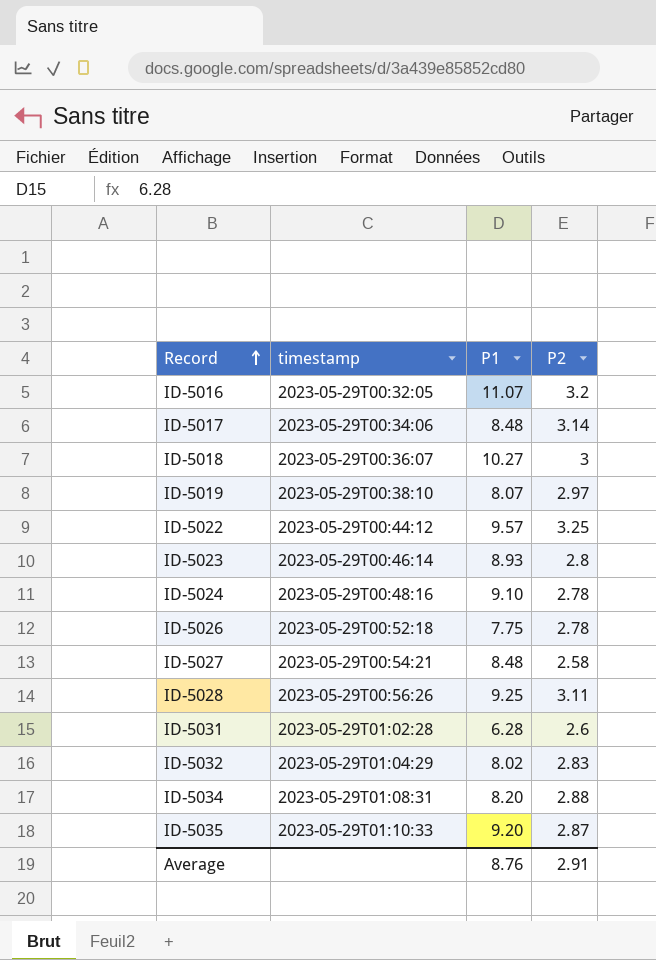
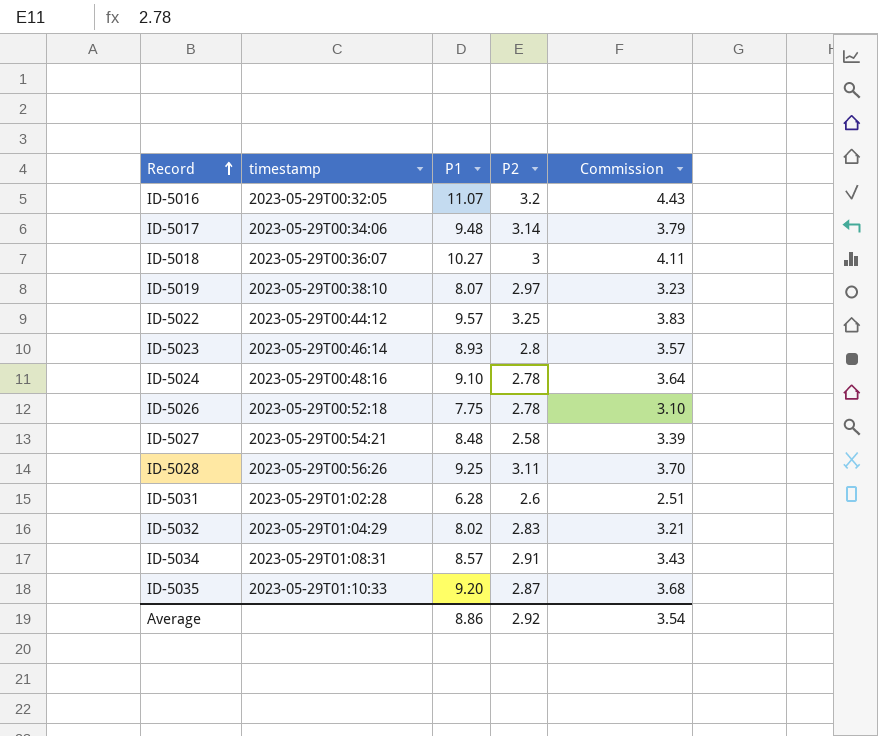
column Commission | formula: none -> [P1] * 0.4
ID-5017 | P1: 8.48 -> 9.48
ID-5034 | P1: 8.20 -> 8.57
ID-5034 | P2: 2.88 -> 2.91
Average | P1: 8.76 -> 8.86
Average | P2: 2.91 -> 2.92

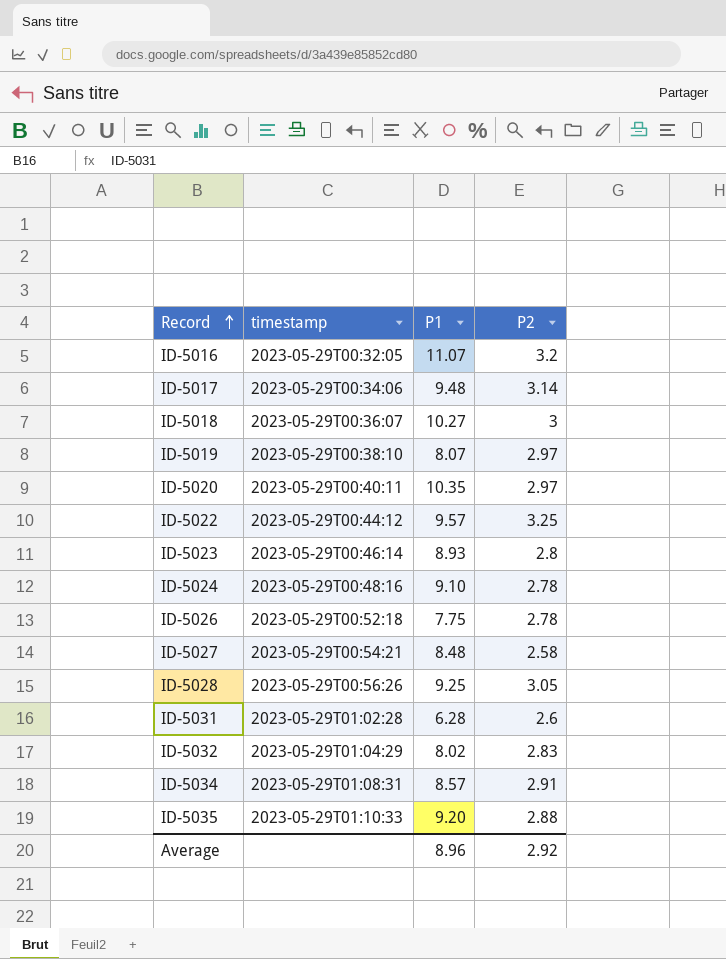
column Commission | formula: [P1] * 0.4 -> none
row ID-5020: none -> 2023-05-29T00:40:11 | 10.35 | 2.97
ID-5028 | P2: 3.11 -> 3.05
ID-5035 | P2: 2.87 -> 2.88
Average | P1: 8.86 -> 8.96

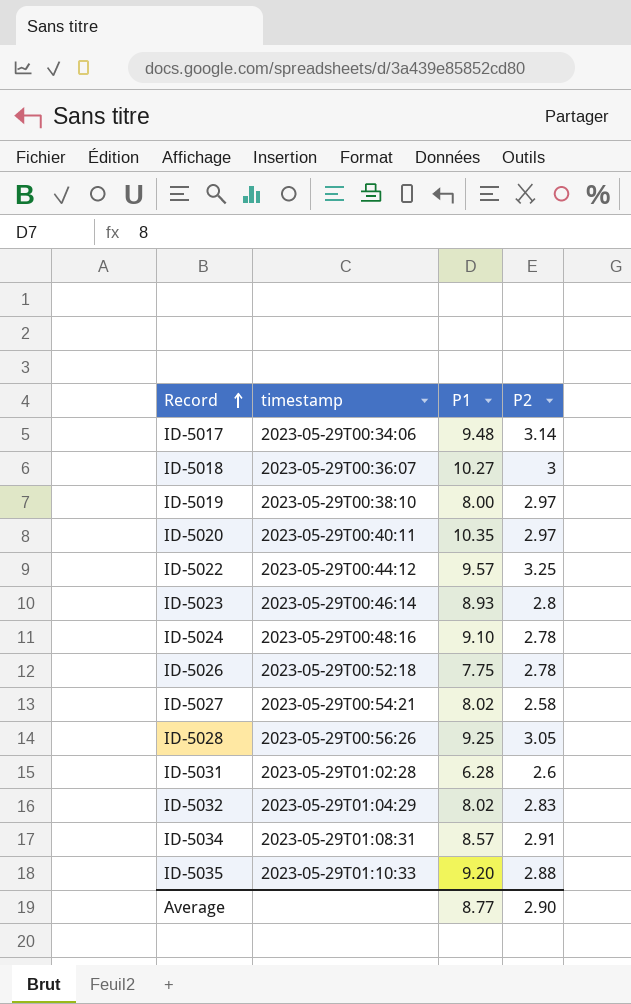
row ID-5016: 2023-05-29T00:32:05 | 11.07 | 3.2 -> none
ID-5019 | P1: 8.07 -> 8.00
ID-5027 | P1: 8.48 -> 8.02
Average | P1: 8.96 -> 8.77
Average | P2: 2.92 -> 2.90

